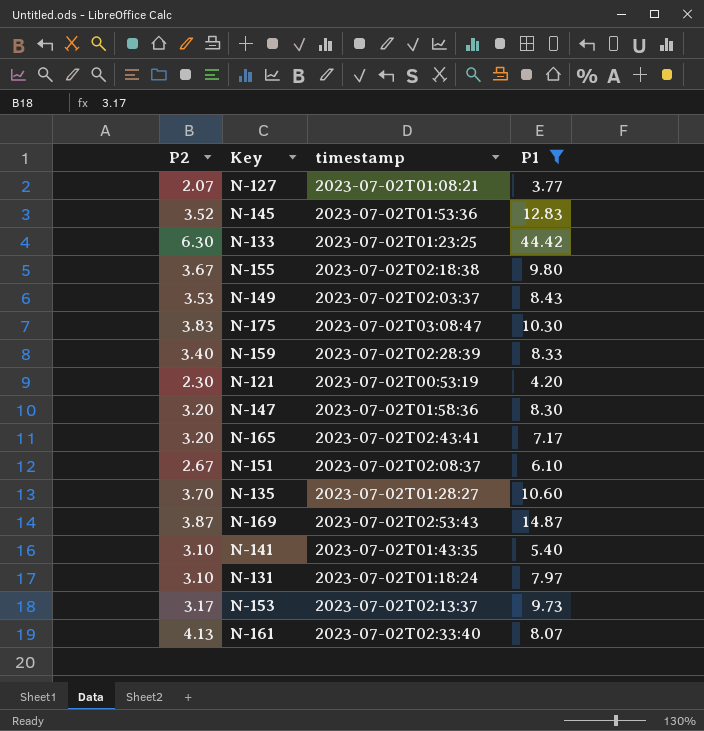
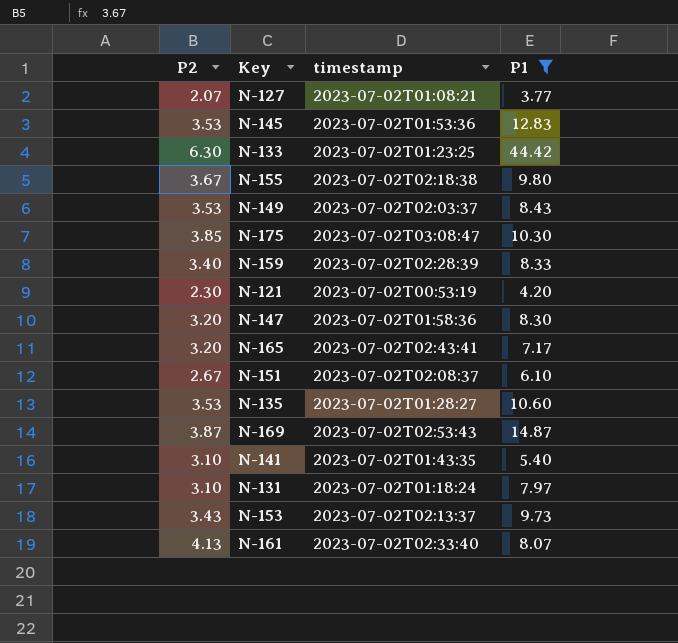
N-145 | P2: 3.52 -> 3.53
N-175 | P2: 3.83 -> 3.85
N-135 | P2: 3.70 -> 3.53
N-153 | P2: 3.17 -> 3.43

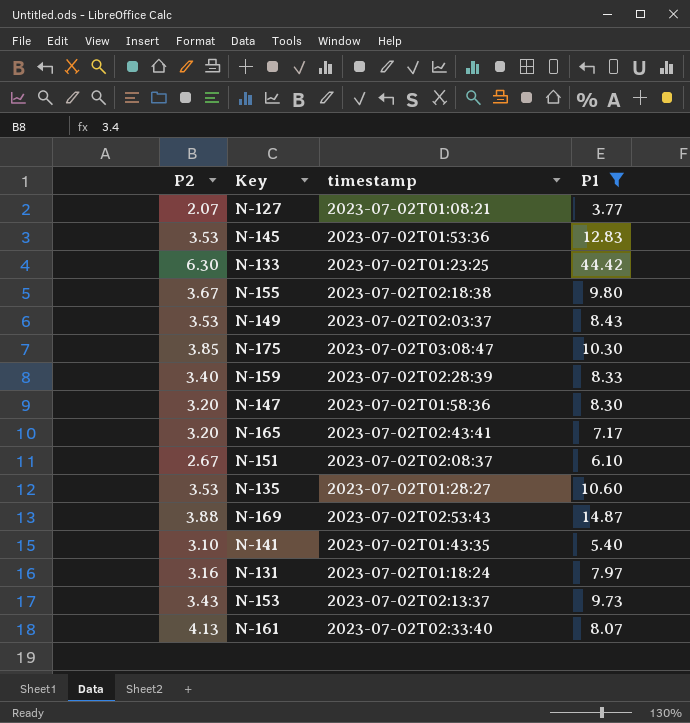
row N-121: 2.30 | 2023-07-02T00:53:19 | 4.20 -> none
N-169 | P2: 3.87 -> 3.88
N-131 | P2: 3.10 -> 3.16

